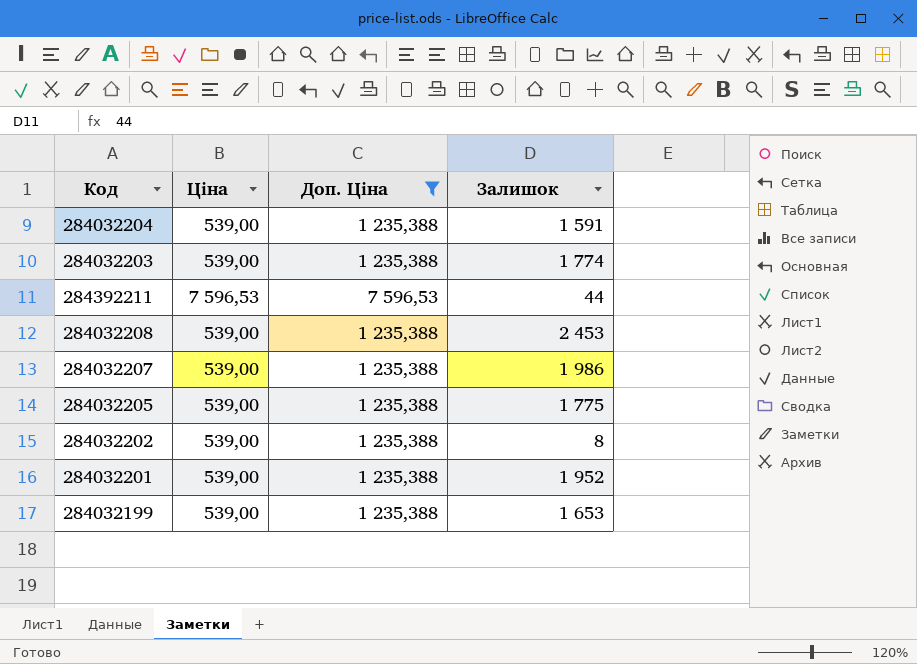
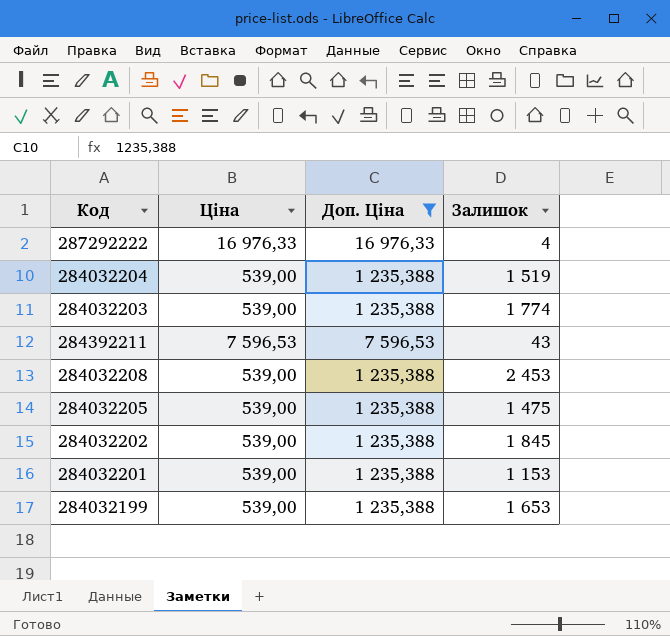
row 284032207: 539,00 | 1 235,388 | 1 986 -> none
row 287292222: none -> 16 976,33 | 16 976,33 | 4
284032204 | Залишок: 1 591 -> 1 519
284392211 | Залишок: 44 -> 43
284032205 | Залишок: 1 775 -> 1 475
284032202 | Залишок: 8 -> 1 845
284032201 | Залишок: 1 952 -> 1 153

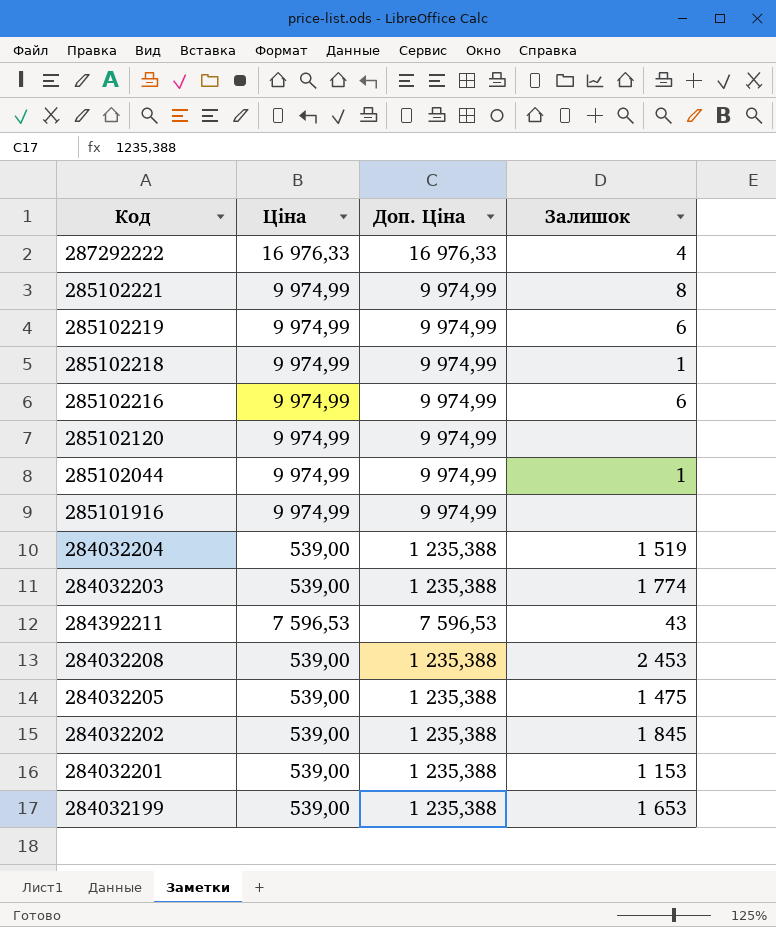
filter: Доп. Ціна != 9 974,99 -> none

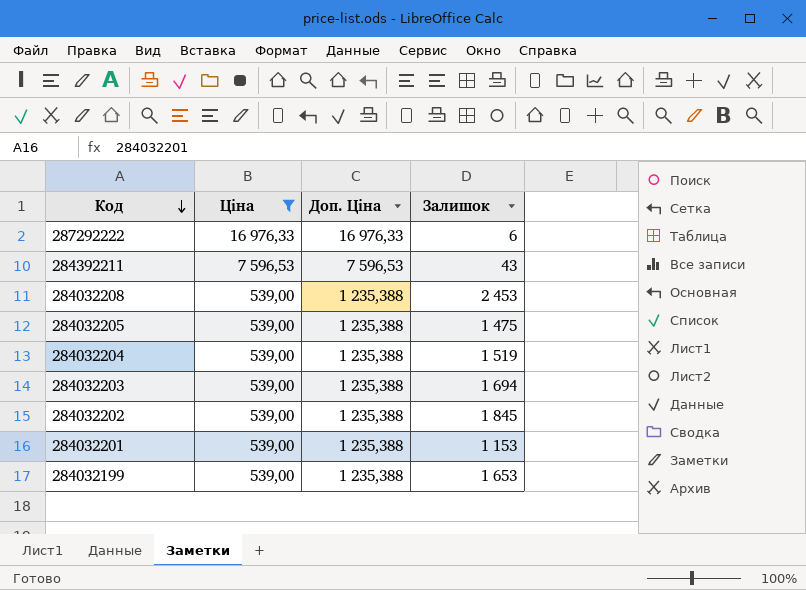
filter: none -> Ціна != 9 974,99
row order: none -> Код descending
287292222 | Залишок: 4 -> 6
284032203 | Залишок: 1 774 -> 1 694

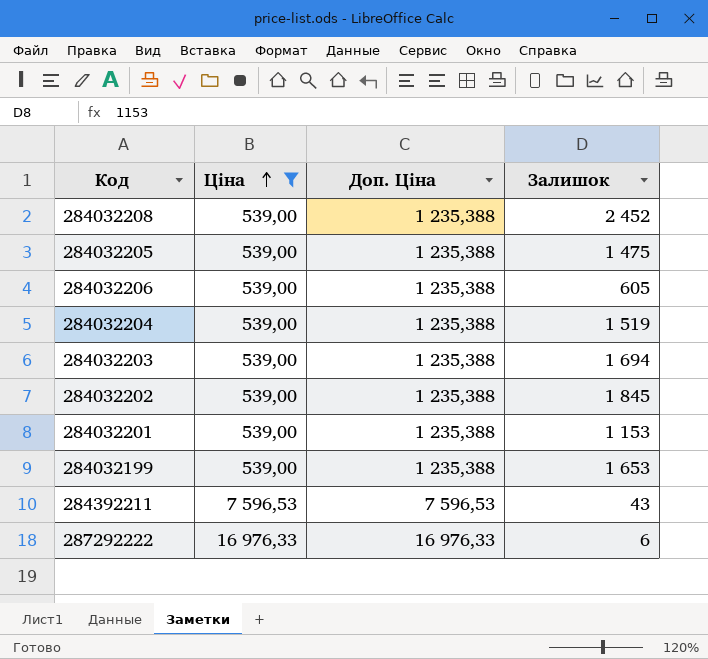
row order: Код descending -> Ціна ascending
284032208 | Залишок: 2 453 -> 2 452
row 284032206: none -> 539,00 | 1 235,388 | 605

